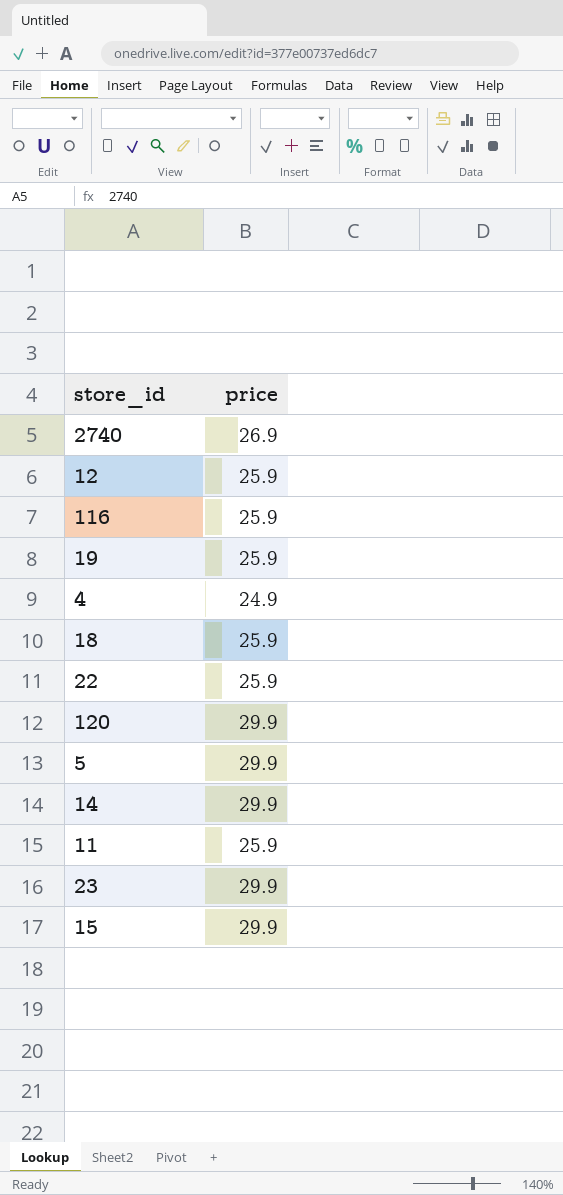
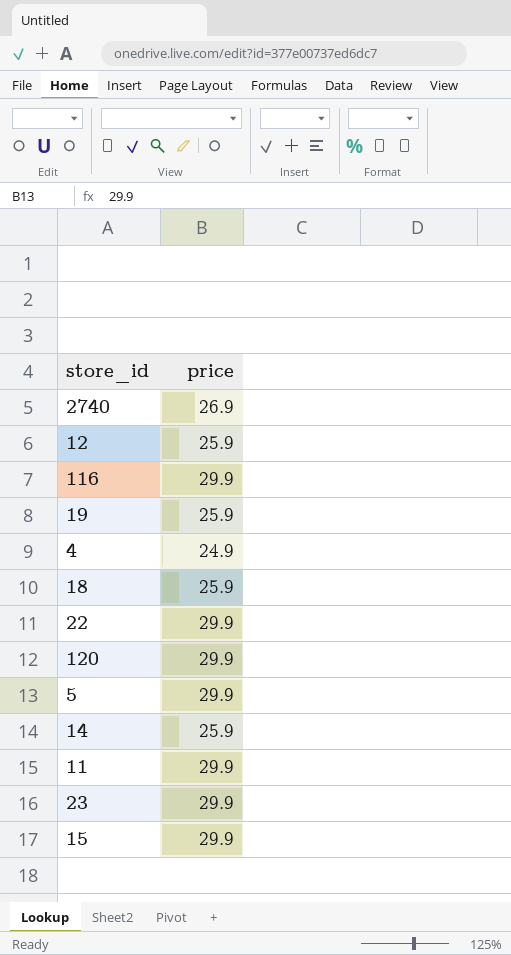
116 | price: 25.9 -> 29.9
22 | price: 25.9 -> 29.9
14 | price: 29.9 -> 25.9
11 | price: 25.9 -> 29.9

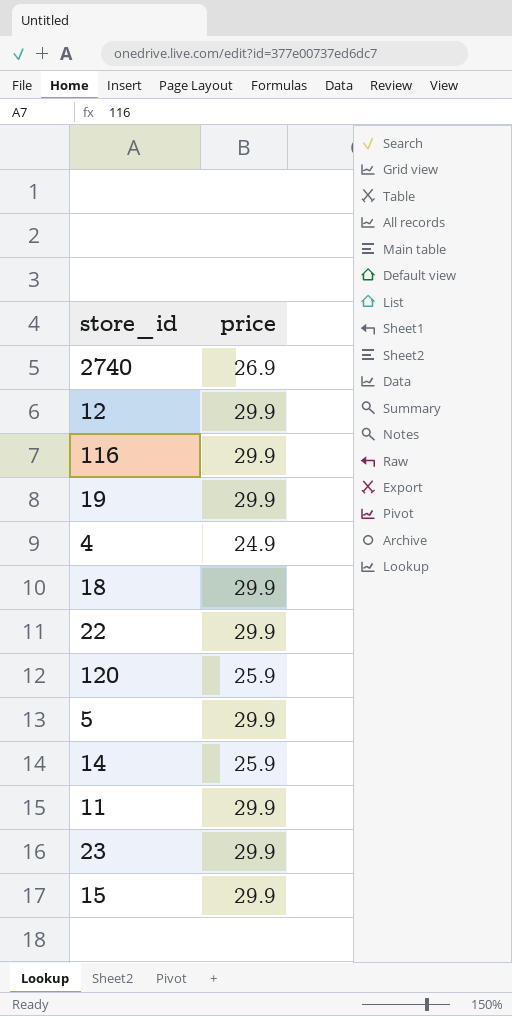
12 | price: 25.9 -> 29.9
19 | price: 25.9 -> 29.9
18 | price: 25.9 -> 29.9
120 | price: 29.9 -> 25.9

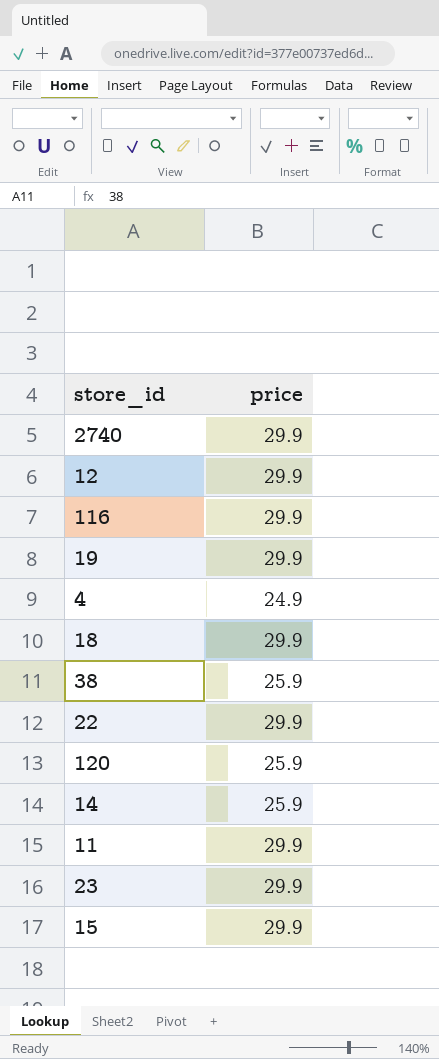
row 5: 29.9 -> none
2740 | price: 26.9 -> 29.9
row 38: none -> 25.9

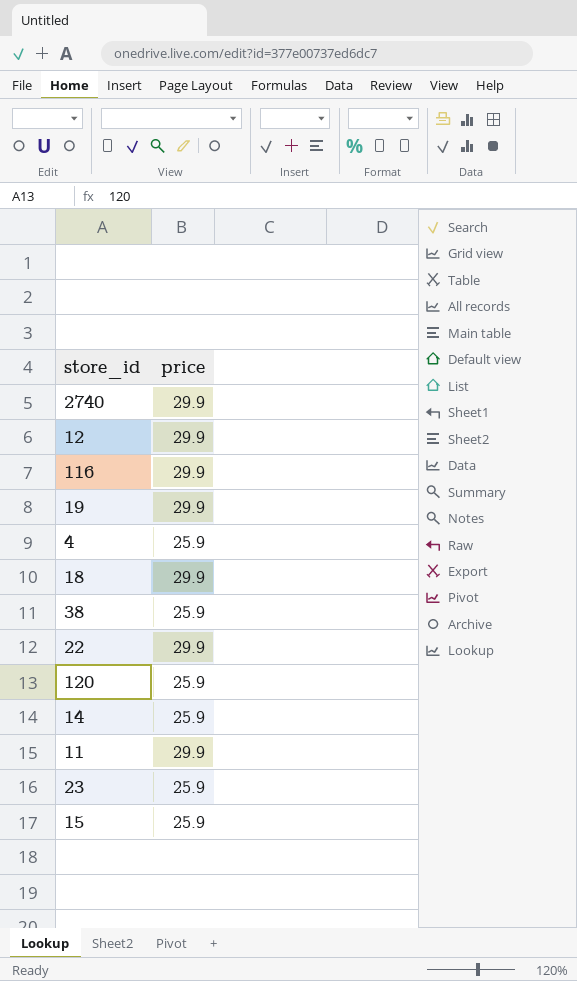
4 | price: 24.9 -> 25.9
23 | price: 29.9 -> 25.9
15 | price: 29.9 -> 25.9

